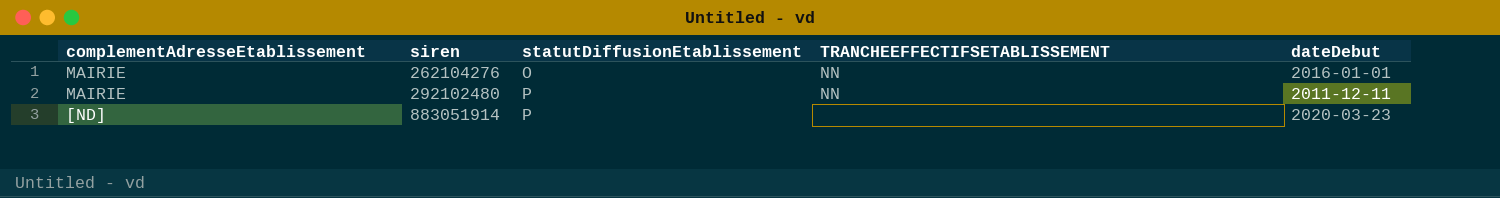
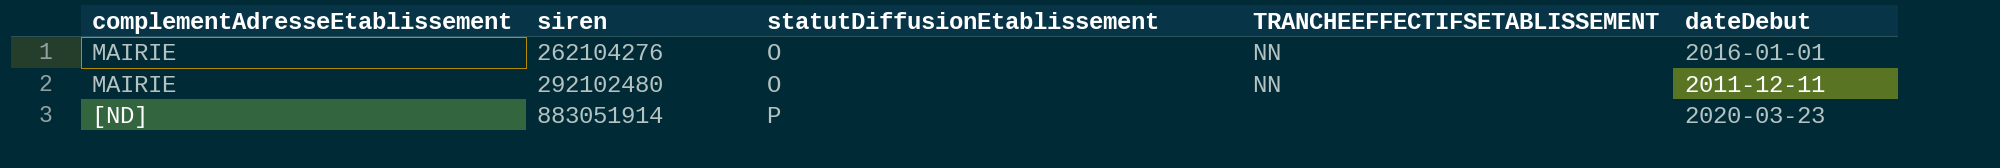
292102480 | statutDiffusionEtablissement: P -> O

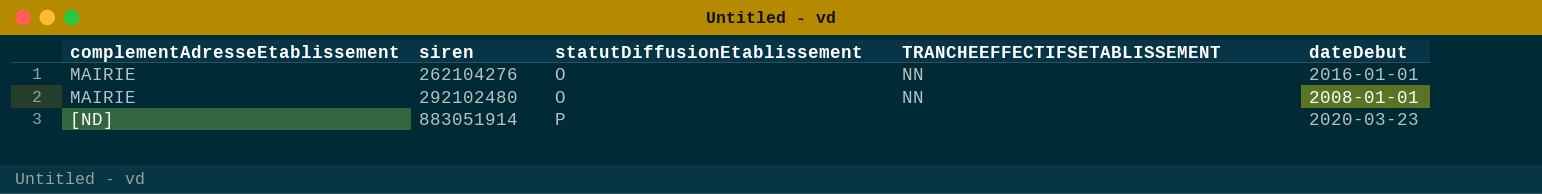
292102480 | dateDebut: 2011-12-11 -> 2008-01-01

